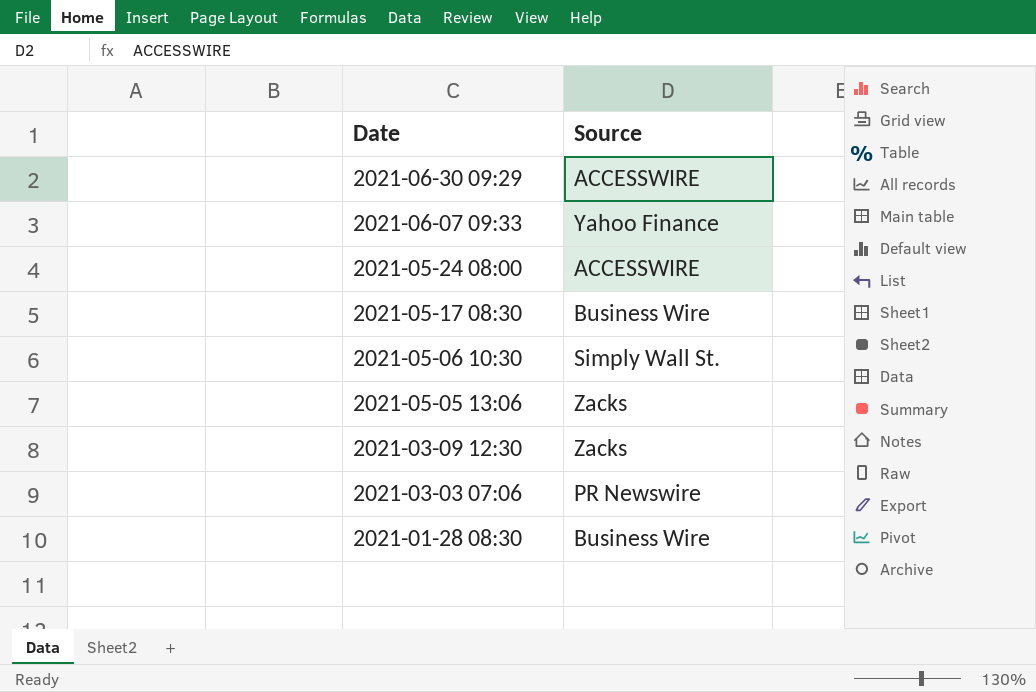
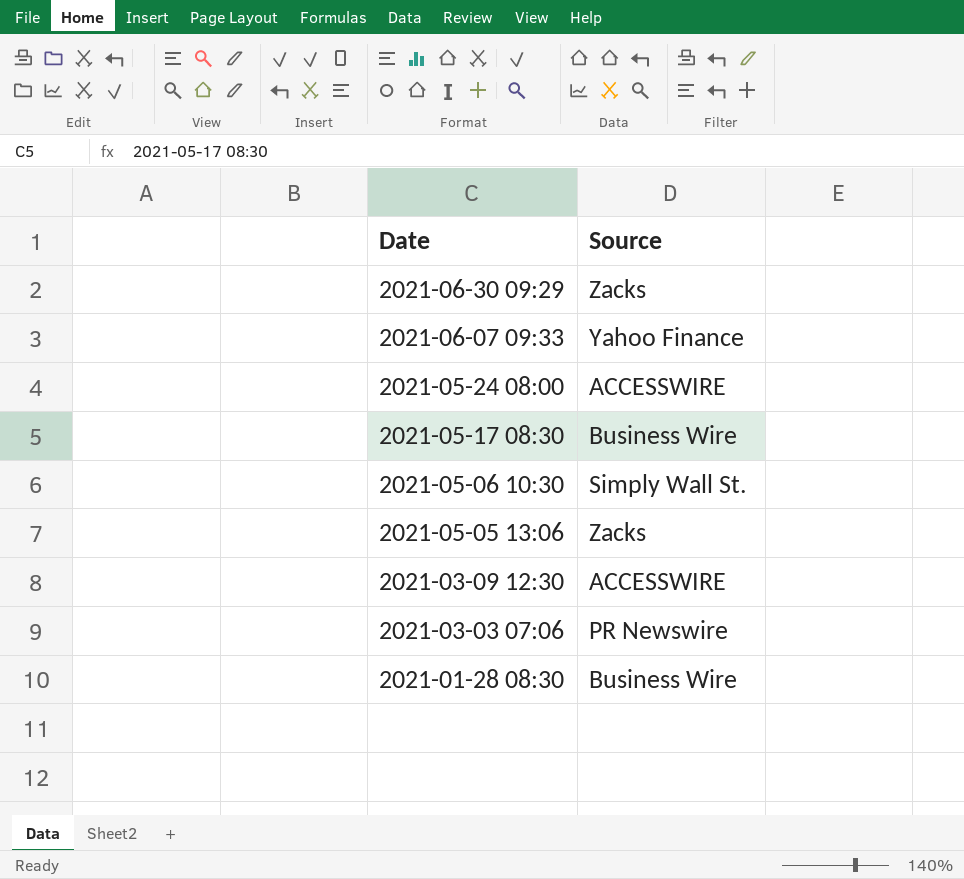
2021-06-30 09:29 | Source: ACCESSWIRE -> Zacks
2021-03-09 12:30 | Source: Zacks -> ACCESSWIRE

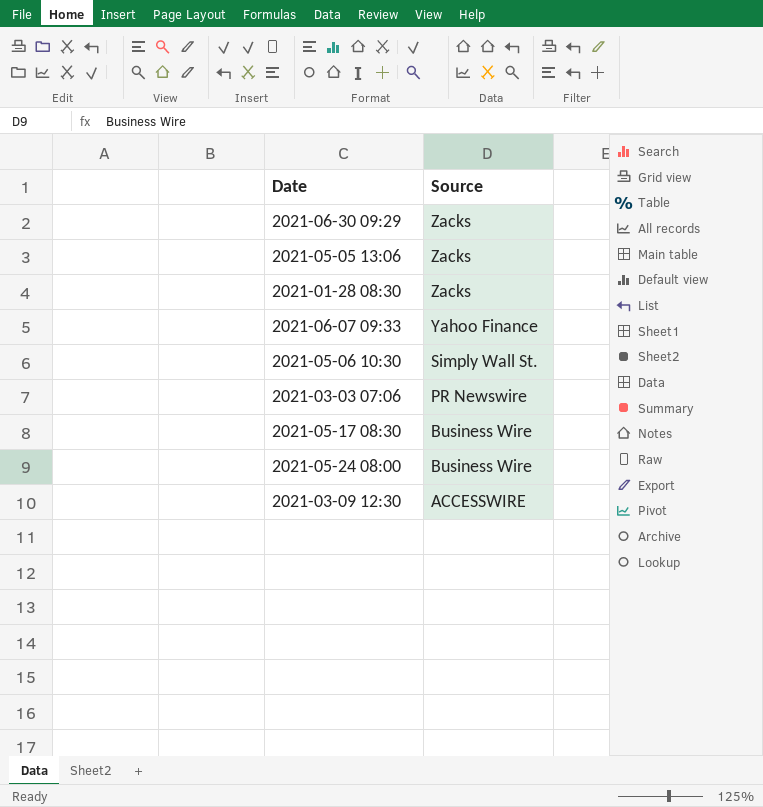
row order: Date descending -> Source descending
2021-01-28 08:30 | Source: Business Wire -> Zacks
2021-05-24 08:00 | Source: ACCESSWIRE -> Business Wire

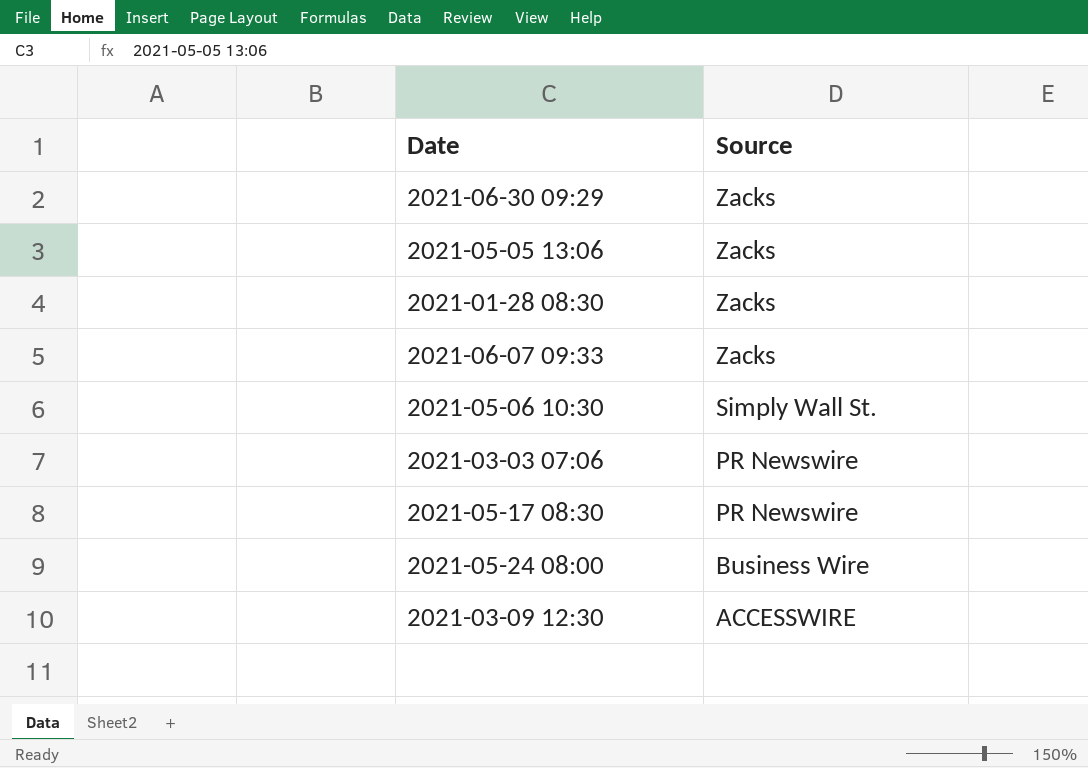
2021-06-07 09:33 | Source: Yahoo Finance -> Zacks
2021-05-17 08:30 | Source: Business Wire -> PR Newswire

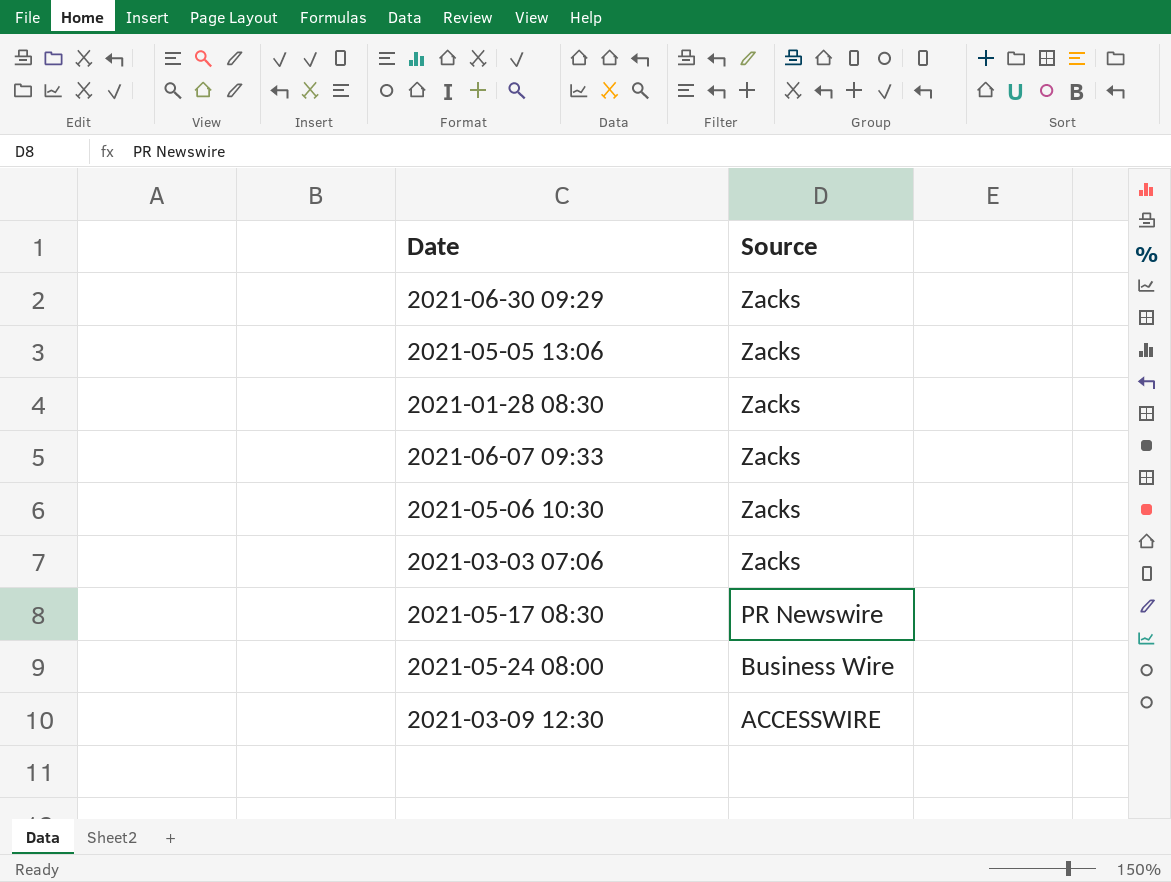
2021-05-06 10:30 | Source: Simply Wall St. -> Zacks
2021-03-03 07:06 | Source: PR Newswire -> Zacks

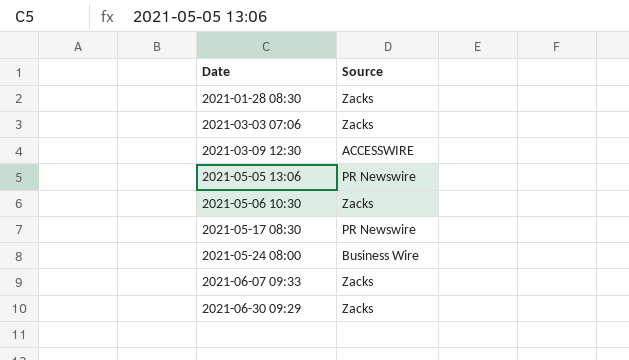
row order: Source descending -> Date ascending
2021-05-05 13:06 | Source: Zacks -> PR Newswire

